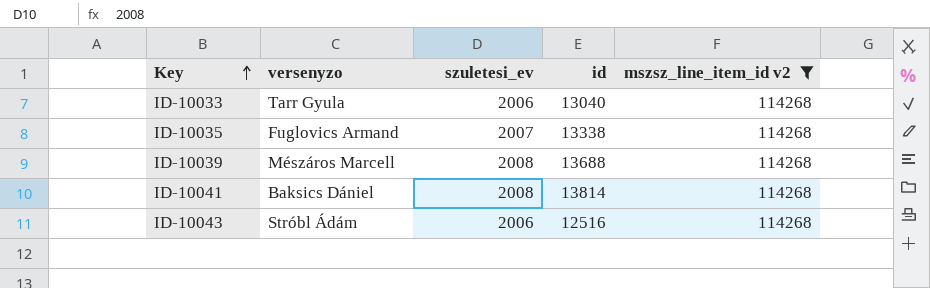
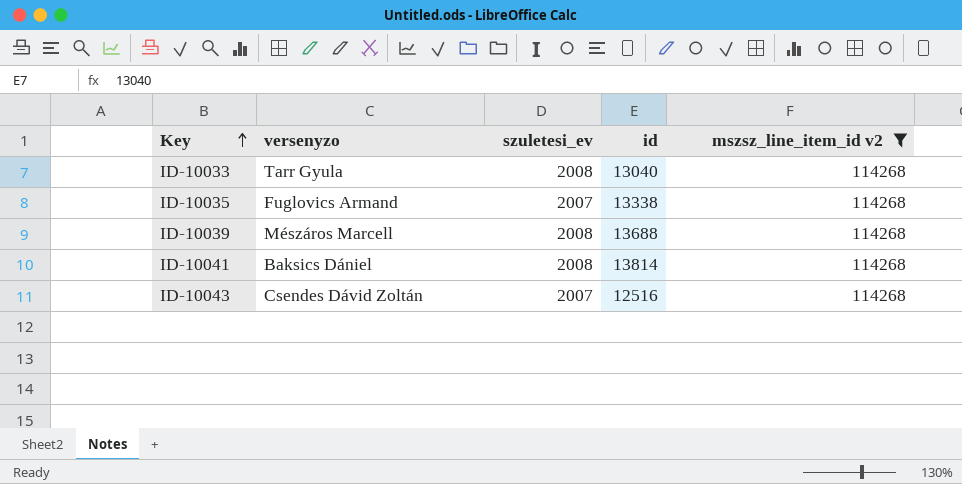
ID-10033 | szuletesi_ev: 2006 -> 2008
ID-10043 | versenyzo: Stróbl Ádám -> Csendes Dávid Zoltán
ID-10043 | szuletesi_ev: 2006 -> 2007

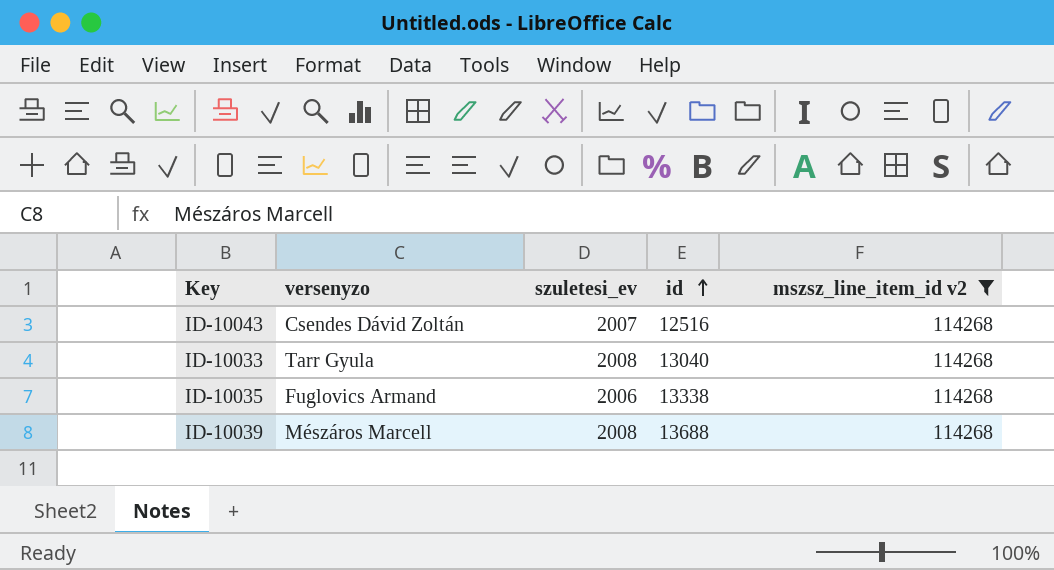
row order: Key ascending -> id ascending
row ID-10041: Baksics Dániel | 2008 | 13814 | 114268 -> none
ID-10035 | szuletesi_ev: 2007 -> 2006

